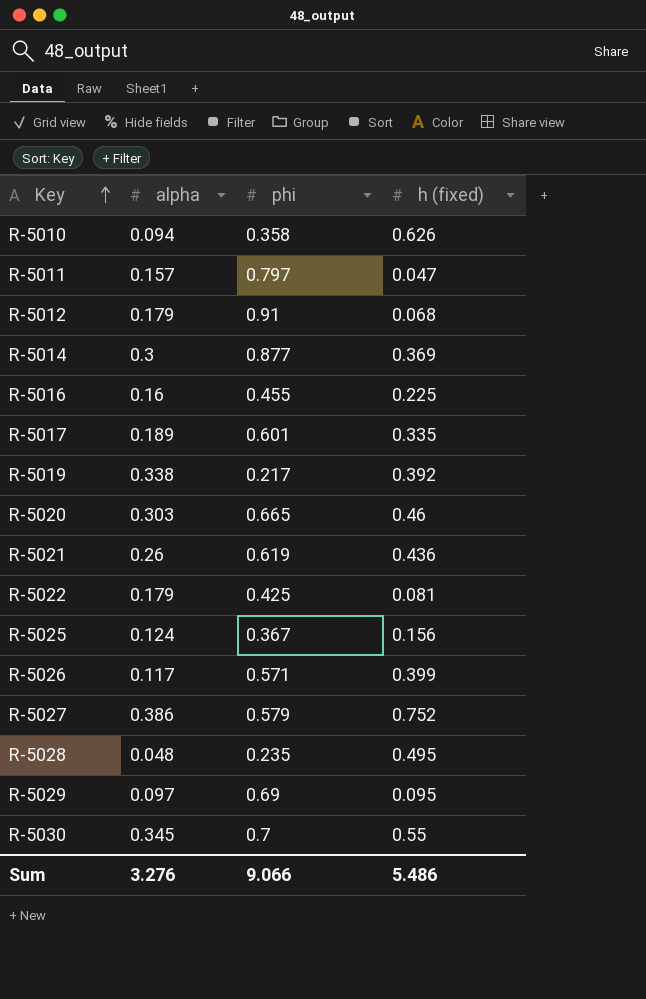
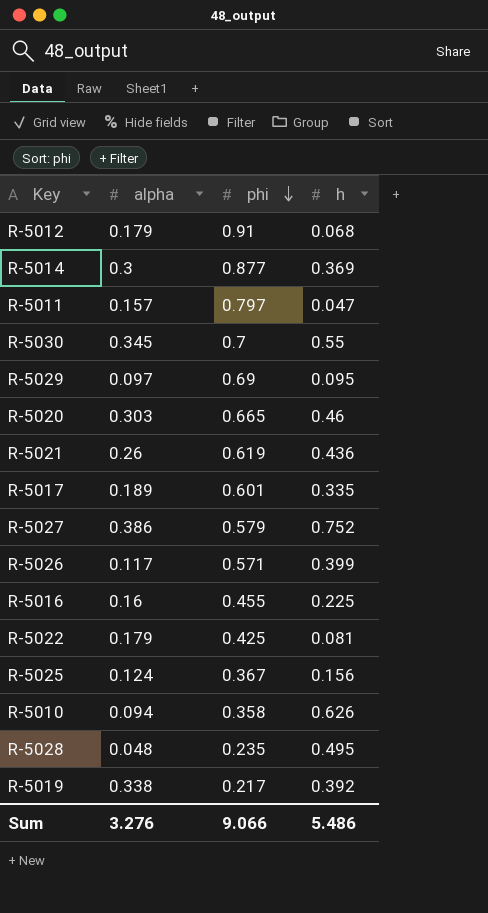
row order: Key ascending -> phi descending
column name: h (fixed) -> h

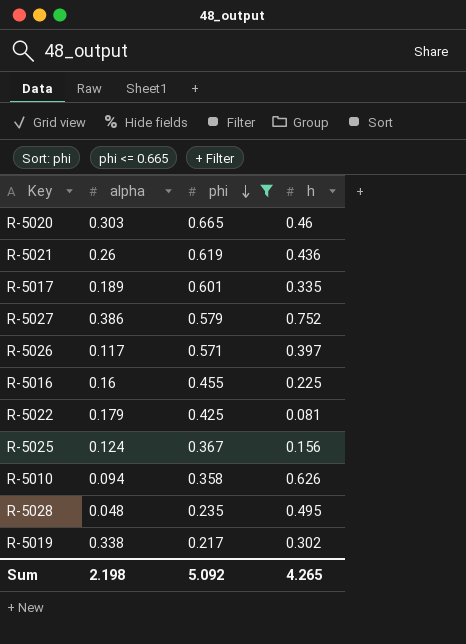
filter: none -> phi <= 0.665
R-5026 | h: 0.399 -> 0.397
R-5019 | h: 0.392 -> 0.302
Sum | alpha: 3.276 -> 2.198
Sum | phi: 9.066 -> 5.092
Sum | h: 5.486 -> 4.265

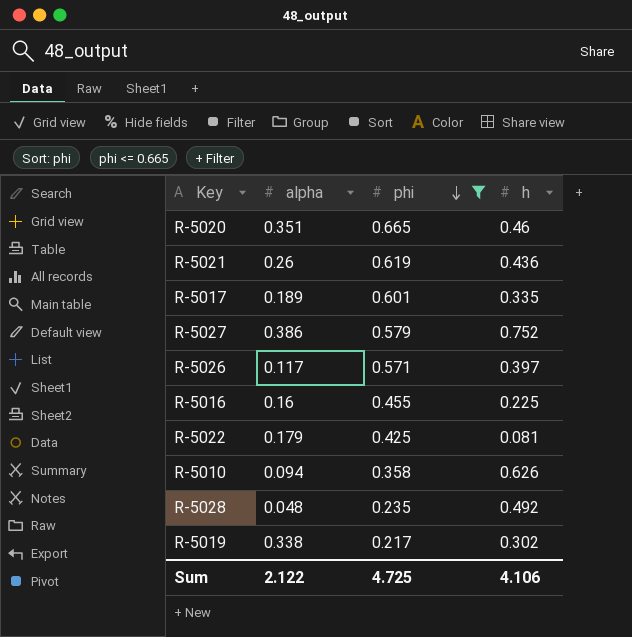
row R-5025: 0.124 | 0.367 | 0.156 -> none
R-5020 | alpha: 0.303 -> 0.351
R-5028 | h: 0.495 -> 0.492
Sum | alpha: 2.198 -> 2.122
Sum | phi: 5.092 -> 4.725
Sum | h: 4.265 -> 4.106

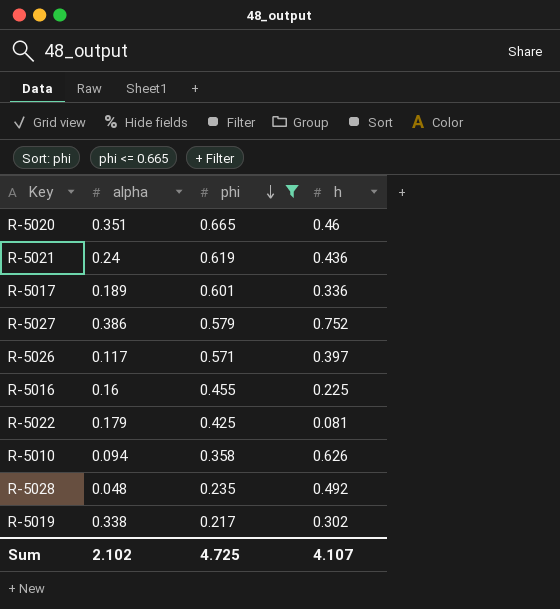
R-5021 | alpha: 0.26 -> 0.24
R-5017 | h: 0.335 -> 0.336
Sum | alpha: 2.122 -> 2.102
Sum | h: 4.106 -> 4.107

